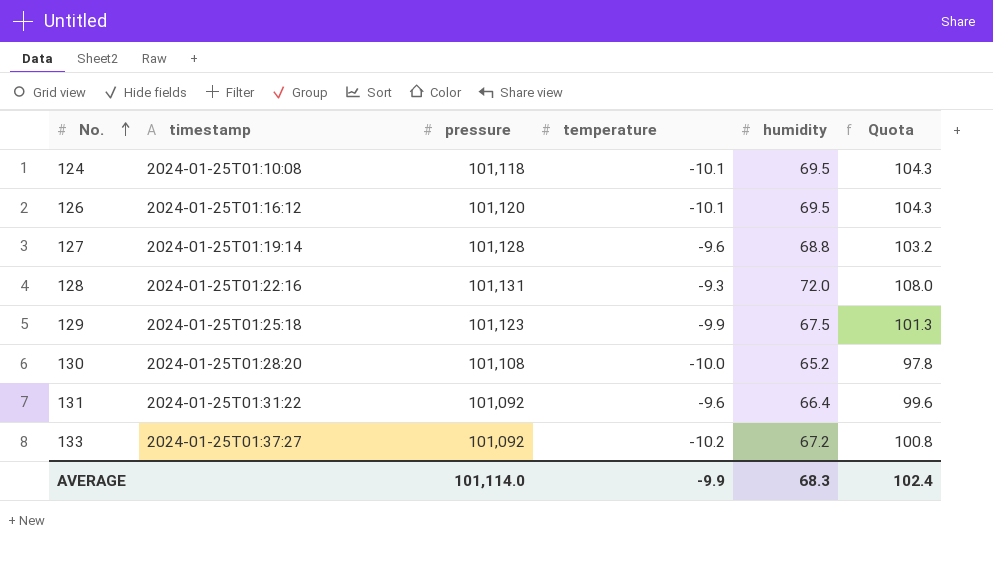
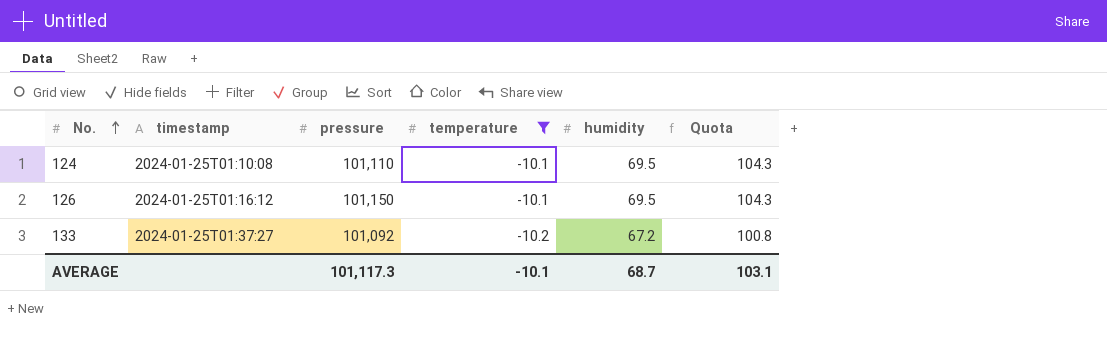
filter: none -> temperature <= -10.1
124 | pressure: 101,118 -> 101,110
126 | pressure: 101,120 -> 101,150
AVERAGE | pressure: 101,114.0 -> 101,117.3
AVERAGE | temperature: -9.9 -> -10.1
AVERAGE | humidity: 68.3 -> 68.7
AVERAGE | Quota: 102.4 -> 103.1

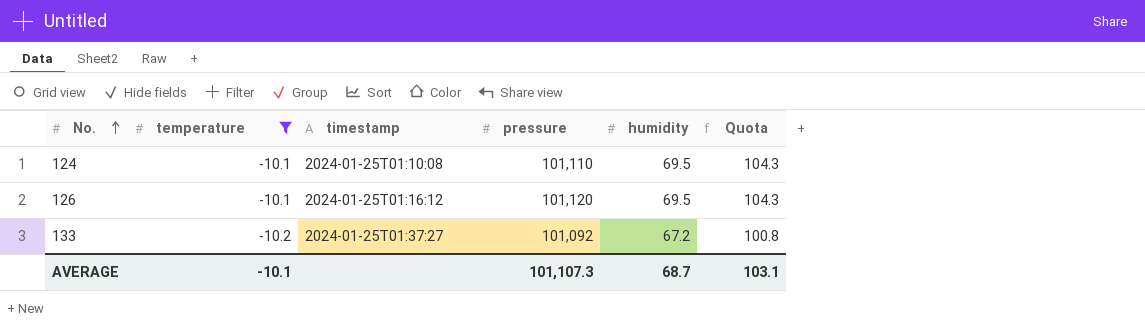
column temperature | position: 4 -> 2
126 | pressure: 101,150 -> 101,120
AVERAGE | pressure: 101,117.3 -> 101,107.3

